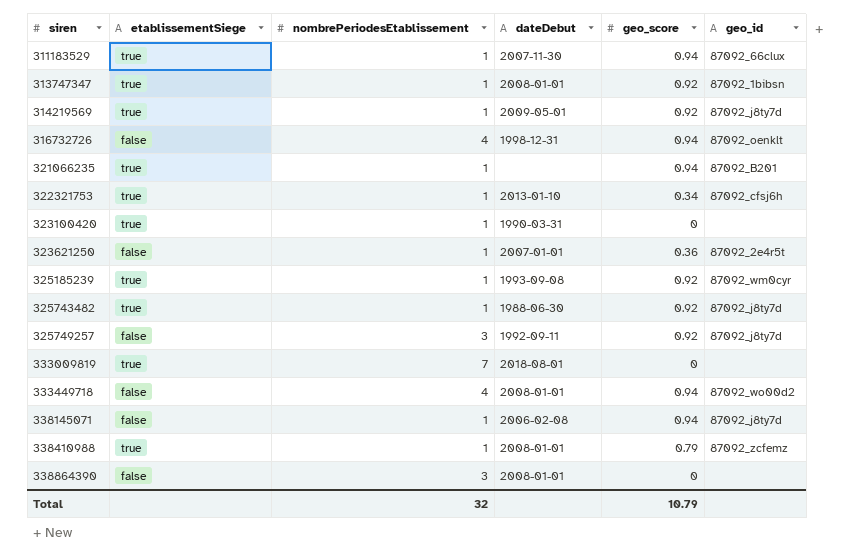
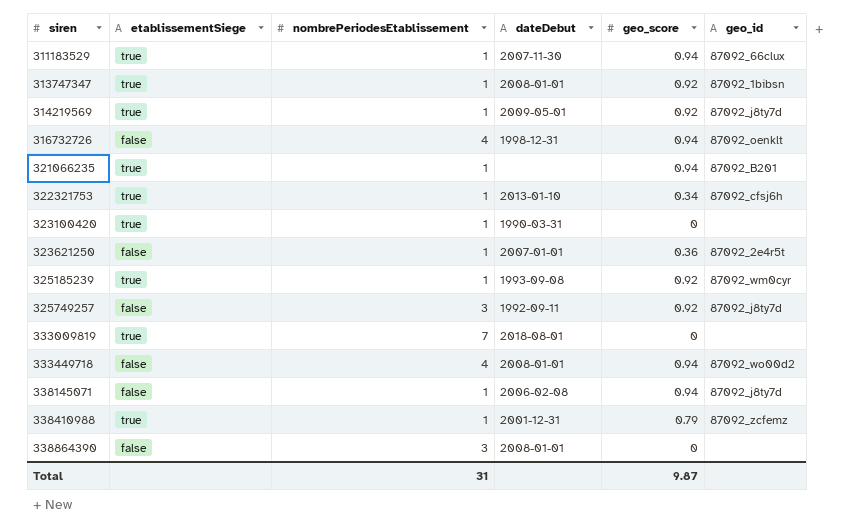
row 325743482: true | 1 | 1988-06-30 | 0.92 | 87092_j8ty7d -> none
338410988 | dateDebut: 2008-01-01 -> 2001-12-31
Total | nombrePeriodesEtablissement: 32 -> 31
Total | geo_score: 10.79 -> 9.87

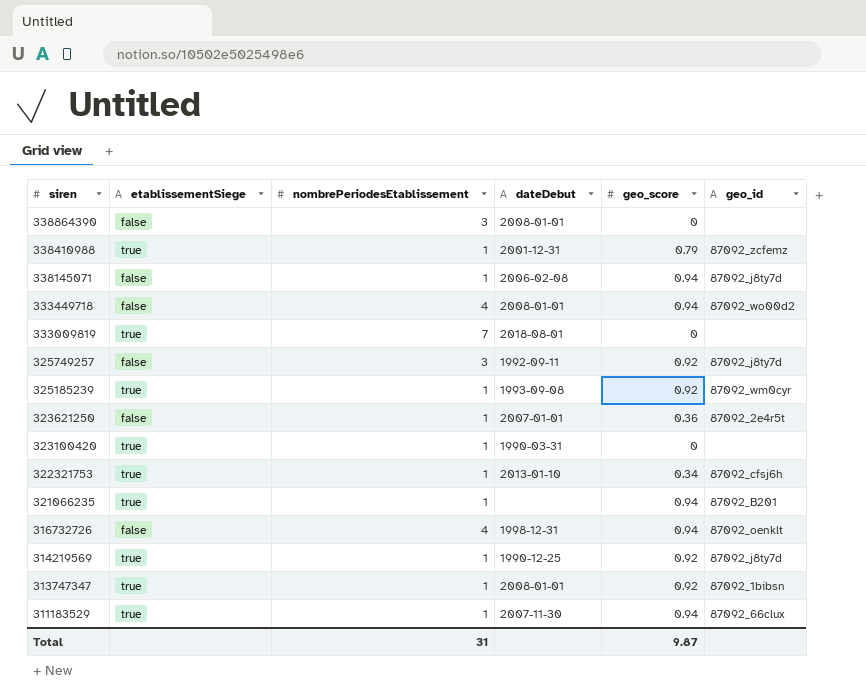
row order: siren ascending -> siren descending
314219569 | dateDebut: 2009-05-01 -> 1990-12-25

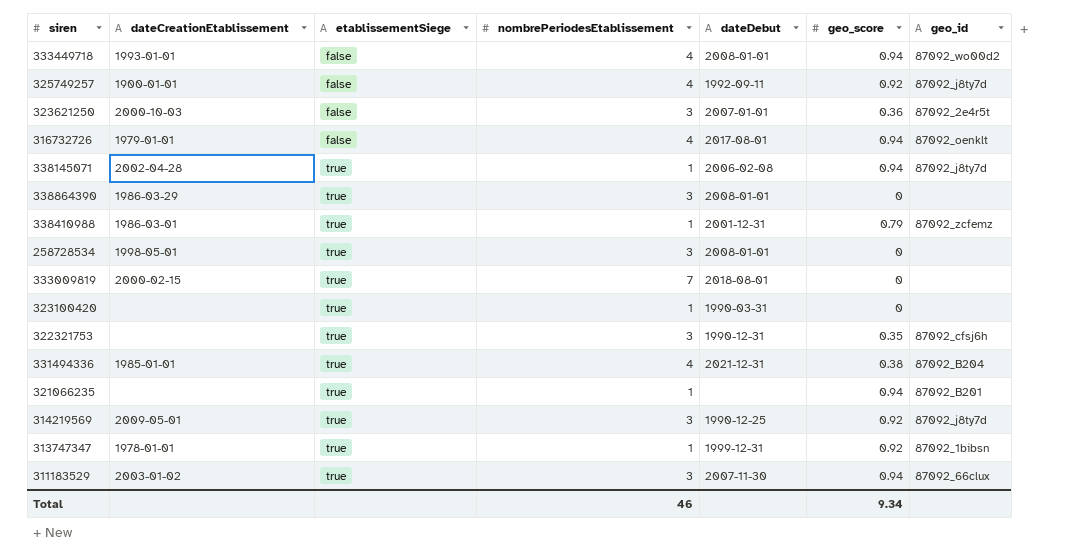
row order: siren descending -> etablissementSiege ascending
column dateCreationEtablissement | position: none -> 2
row 325185239: true | 1 | 1993-09-08 | 0.92 | 87092_wm0cyr -> none
325749257 | nombrePeriodesEtablissement: 3 -> 4
323621250 | nombrePeriodesEtablissement: 1 -> 3
316732726 | dateDebut: 1998-12-31 -> 2017-08-01
338145071 | etablissementSiege: false -> true
338864390 | etablissementSiege: false -> true
row 258728534: none -> 1998-05-01 | true | 3 | 2008-01-01 | 0 | none
322321753 | nombrePeriodesEtablissement: 1 -> 3
322321753 | dateDebut: 2013-01-10 -> 1990-12-31
322321753 | geo_score: 0.34 -> 0.35
row 331494336: none -> 1985-01-01 | true | 4 | 2021-12-31 | 0.38 | 87092_B204
314219569 | nombrePeriodesEtablissement: 1 -> 3
313747347 | dateDebut: 2008-01-01 -> 1999-12-31
311183529 | nombrePeriodesEtablissement: 1 -> 3
Total | nombrePeriodesEtablissement: 31 -> 46
Total | geo_score: 9.87 -> 9.34

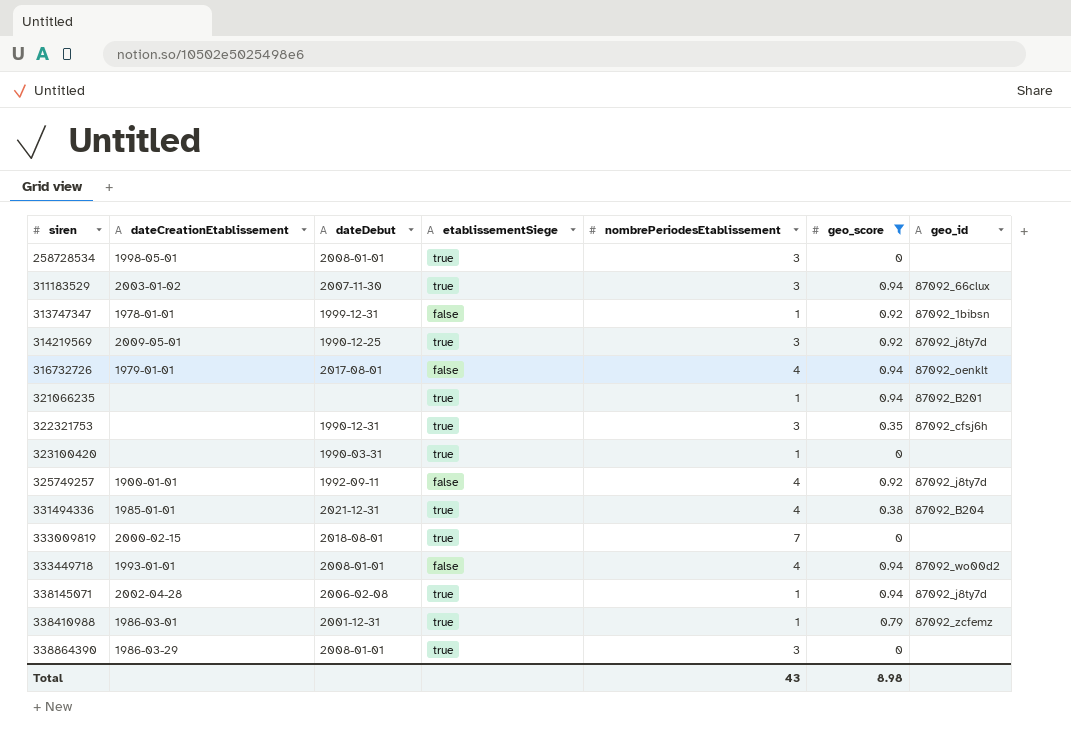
filter: none -> geo_score != 0.36
row order: etablissementSiege ascending -> siren ascending
column dateDebut | position: 5 -> 3
313747347 | etablissementSiege: true -> false
Total | nombrePeriodesEtablissement: 46 -> 43
Total | geo_score: 9.34 -> 8.98

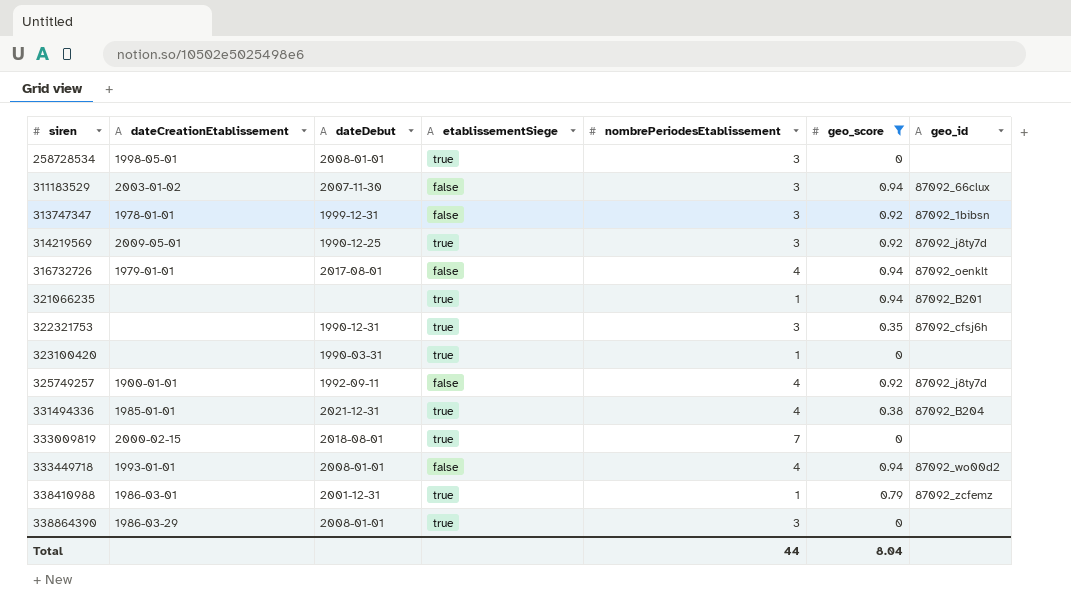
row 338145071: 2002-04-28 | 2006-02-08 | true | 1 | 0.94 | 87092_j8ty7d -> none
311183529 | etablissementSiege: true -> false
313747347 | nombrePeriodesEtablissement: 1 -> 3
Total | nombrePeriodesEtablissement: 43 -> 44
Total | geo_score: 8.98 -> 8.04

